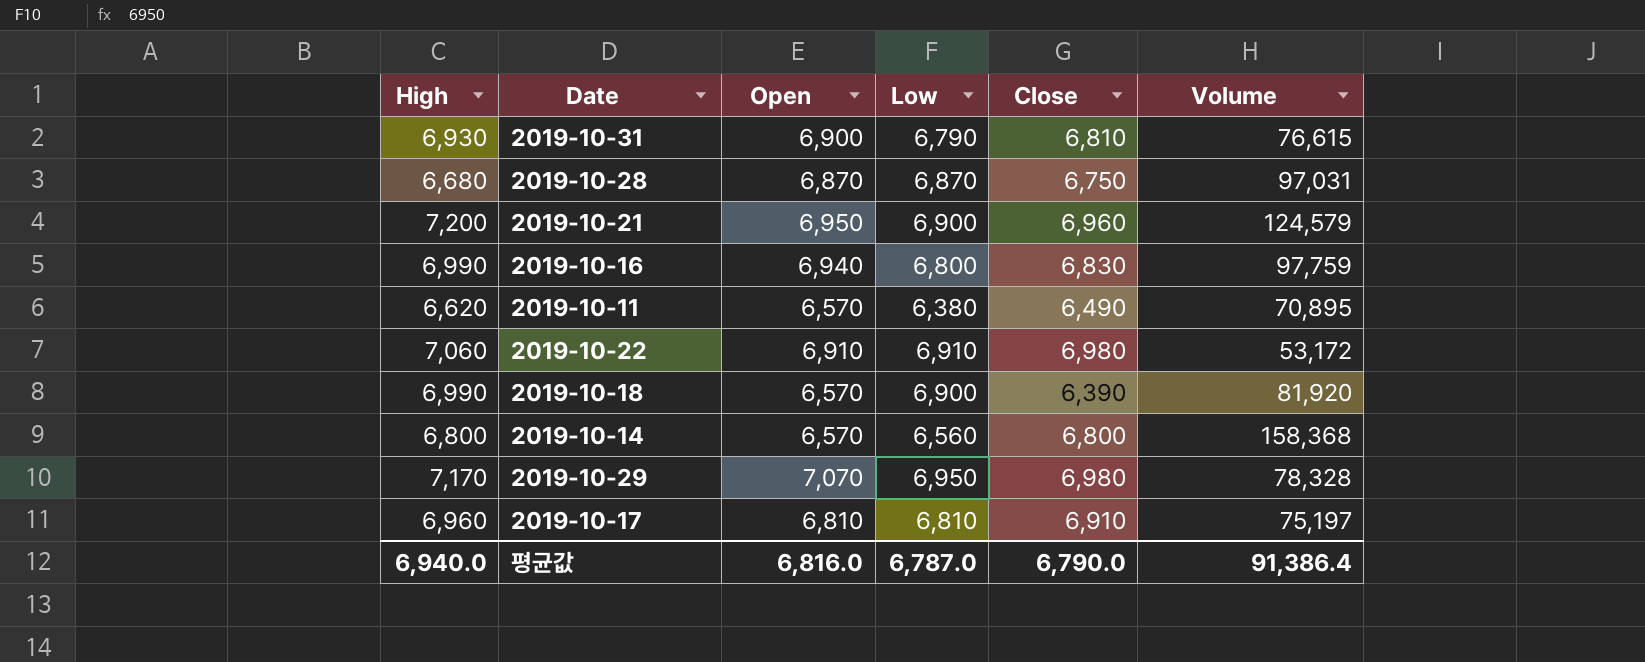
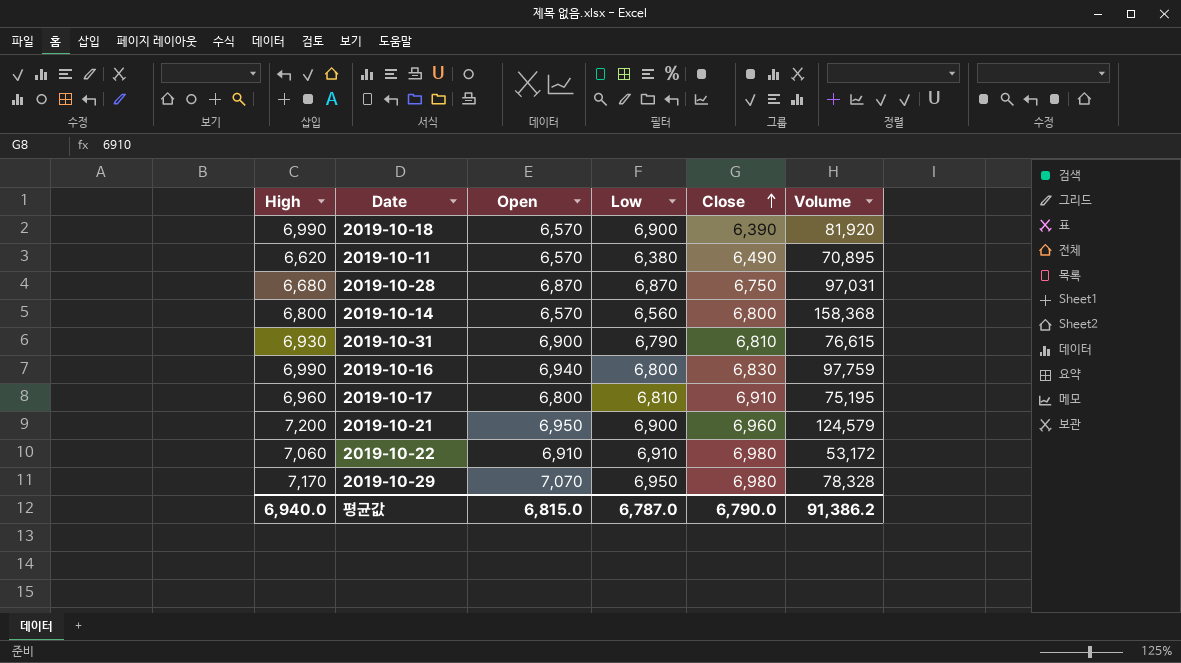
row order: none -> Close ascending
2019-10-17 | Open: 6,810 -> 6,800
2019-10-17 | Volume: 75,197 -> 75,195
평균값 | Open: 6,816.0 -> 6,815.0
평균값 | Volume: 91,386.4 -> 91,386.2

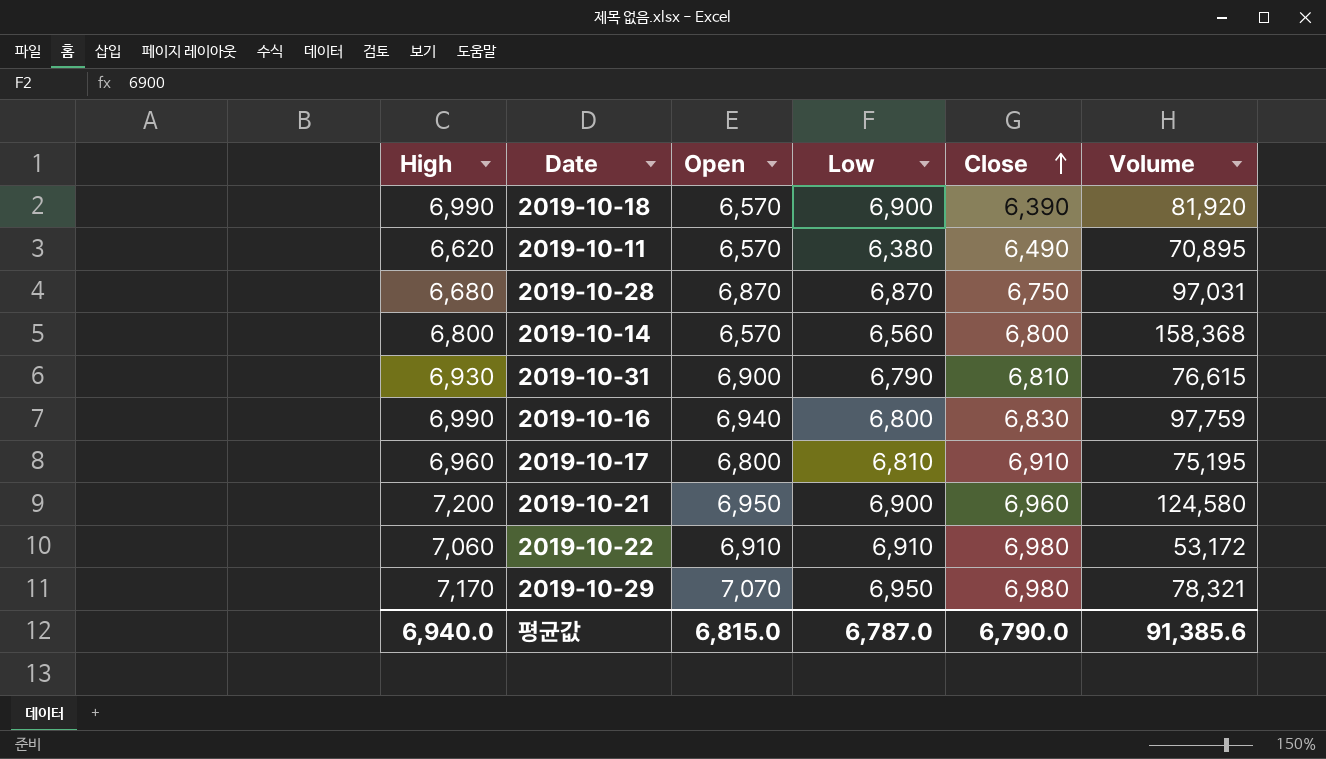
2019-10-21 | Volume: 124,579 -> 124,580
2019-10-29 | Volume: 78,328 -> 78,321
평균값 | Volume: 91,386.2 -> 91,385.6

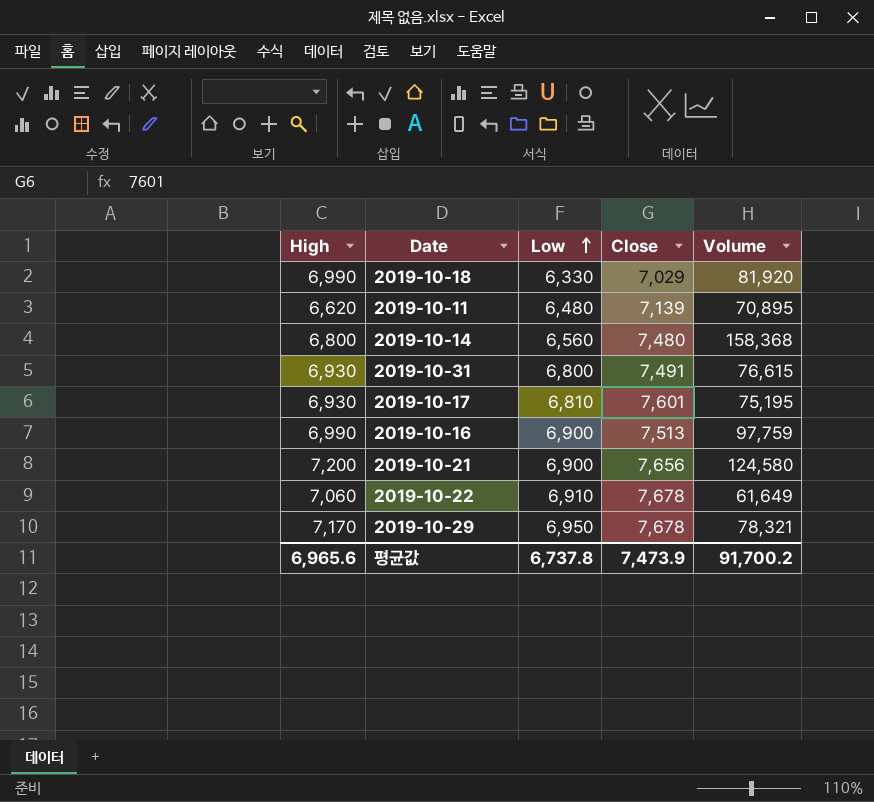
row order: Close ascending -> Low ascending
column Open | position: 3 -> none
row 2019-10-28: 6,680 | 6,870 | 6,870 | 6,750 | 97,031 -> none
2019-10-18 | Low: 6,900 -> 6,330
2019-10-18 | Close: 6,390 -> 7,029
2019-10-11 | Low: 6,380 -> 6,480
2019-10-11 | Close: 6,490 -> 7,139
2019-10-14 | Close: 6,800 -> 7,480
2019-10-31 | Low: 6,790 -> 6,800
2019-10-31 | Close: 6,810 -> 7,491
2019-10-17 | High: 6,960 -> 6,930
2019-10-17 | Close: 6,910 -> 7,601
2019-10-16 | Low: 6,800 -> 6,900
2019-10-16 | Close: 6,830 -> 7,513
2019-10-21 | Close: 6,960 -> 7,656
2019-10-22 | Close: 6,980 -> 7,678
2019-10-22 | Volume: 53,172 -> 61,649
2019-10-29 | Close: 6,980 -> 7,678
평균값 | High: 6,940.0 -> 6,965.6
평균값 | Low: 6,787.0 -> 6,737.8
평균값 | Close: 6,790.0 -> 7,473.9
평균값 | Volume: 91,385.6 -> 91,700.2

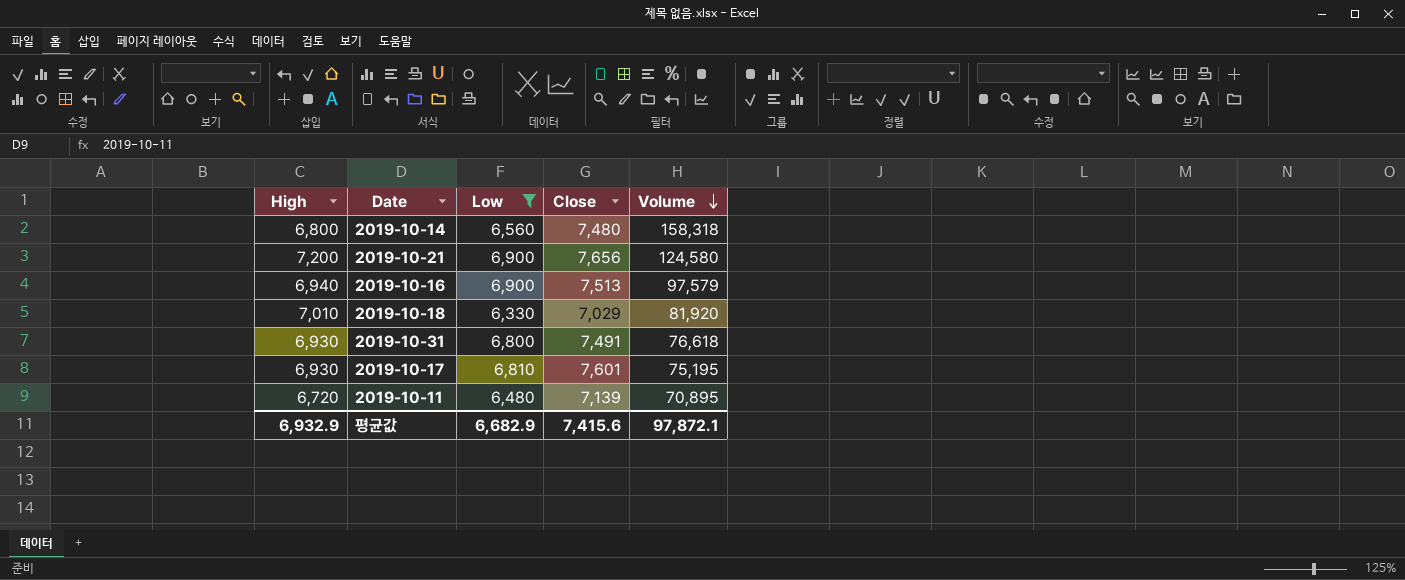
filter: none -> Low <= 6,900
row order: Low ascending -> Volume descending
2019-10-14 | Volume: 158,368 -> 158,318
2019-10-16 | High: 6,990 -> 6,940
2019-10-16 | Volume: 97,759 -> 97,579
2019-10-18 | High: 6,990 -> 7,010
2019-10-31 | Volume: 76,615 -> 76,618
2019-10-11 | High: 6,620 -> 6,720
평균값 | High: 6,965.6 -> 6,932.9
평균값 | Low: 6,737.8 -> 6,682.9
평균값 | Close: 7,473.9 -> 7,415.6
평균값 | Volume: 91,700.2 -> 97,872.1

